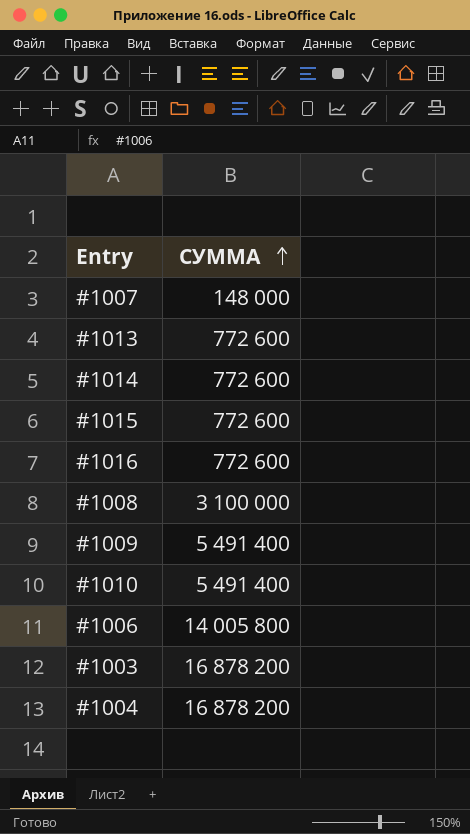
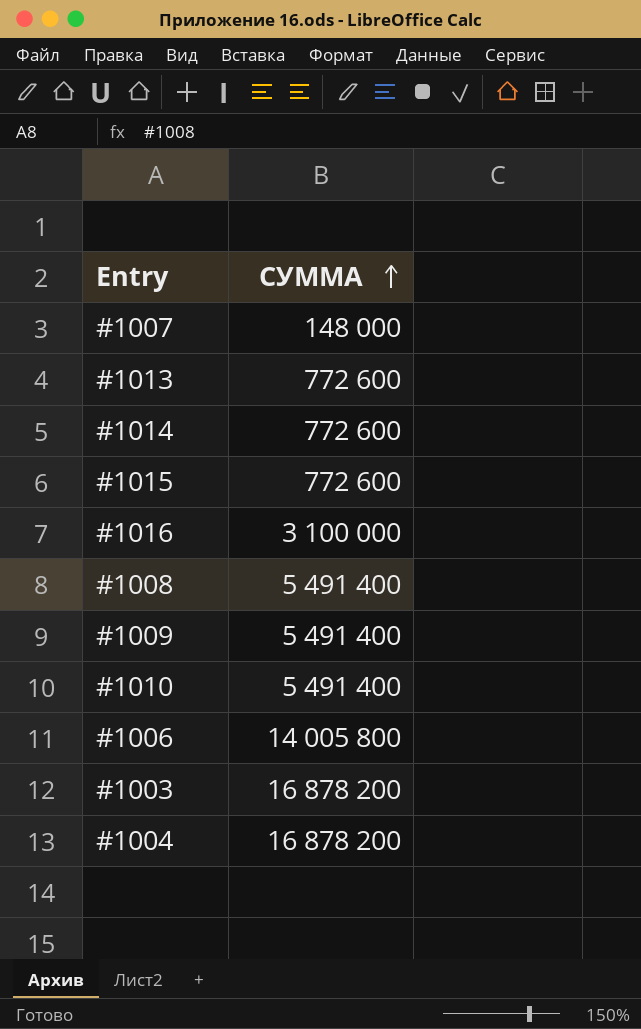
#1016 | СУММА: 772 600 -> 3 100 000
#1008 | СУММА: 3 100 000 -> 5 491 400

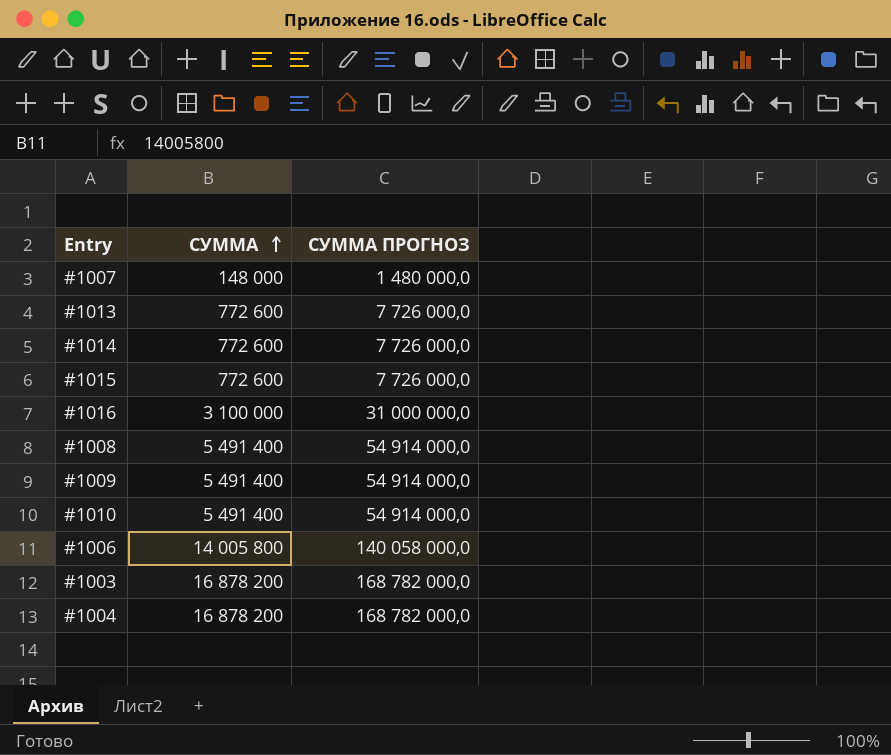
column СУММА ПРОГНОЗ | formula: none -> [СУММА] * 10

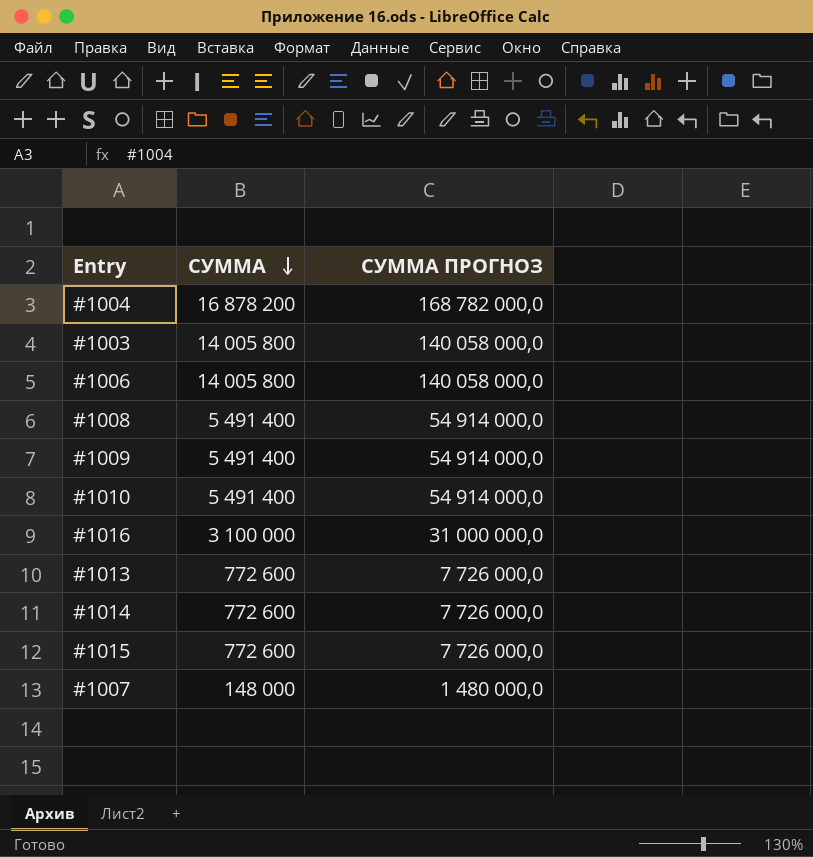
row order: СУММА ascending -> СУММА descending
#1003 | СУММА: 16 878 200 -> 14 005 800
#1003 | СУММА ПРОГНОЗ: 168 782 000,0 -> 140 058 000,0

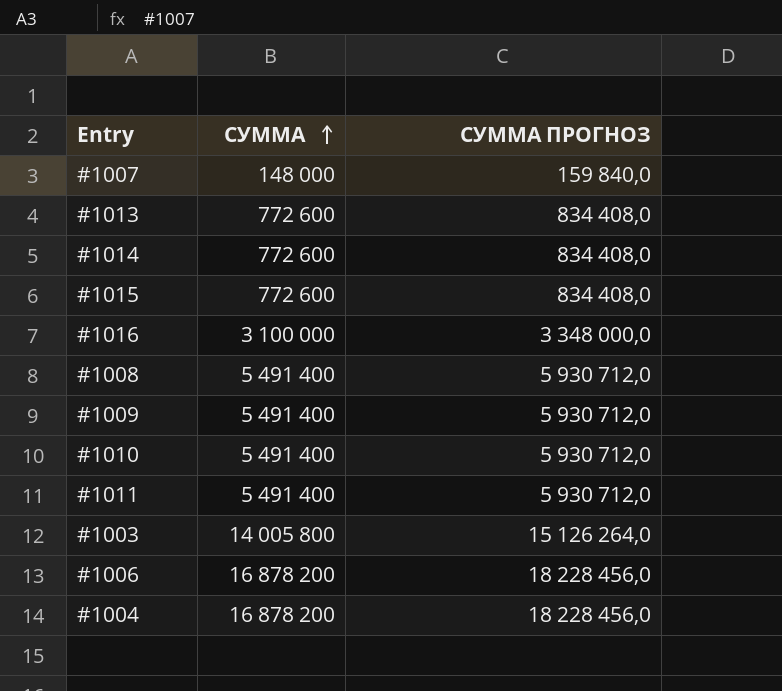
row order: СУММА descending -> СУММА ascending
column СУММА ПРОГНОЗ | formula: [СУММА] * 10 -> [СУММА] * 1,08
row #1011: none -> 5 491 400 | 5 930 712,0
#1006 | СУММА: 14 005 800 -> 16 878 200

